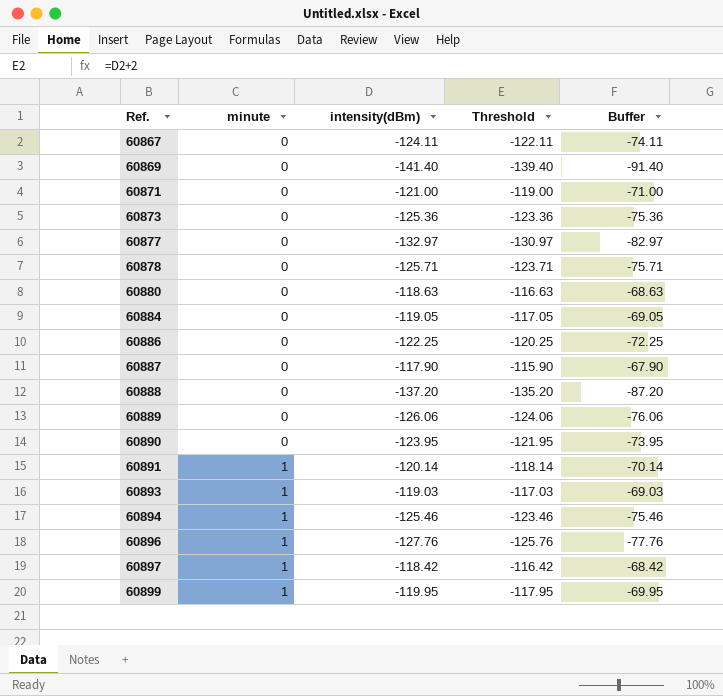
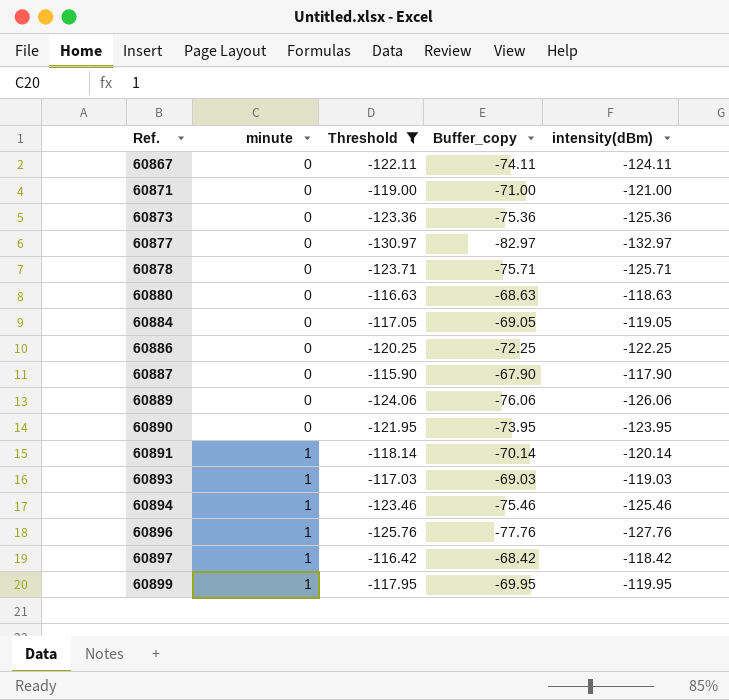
filter: none -> Threshold >= -130.97
column name: Buffer -> Buffer_copy
column intensity(dBm) | position: 3 -> 5

